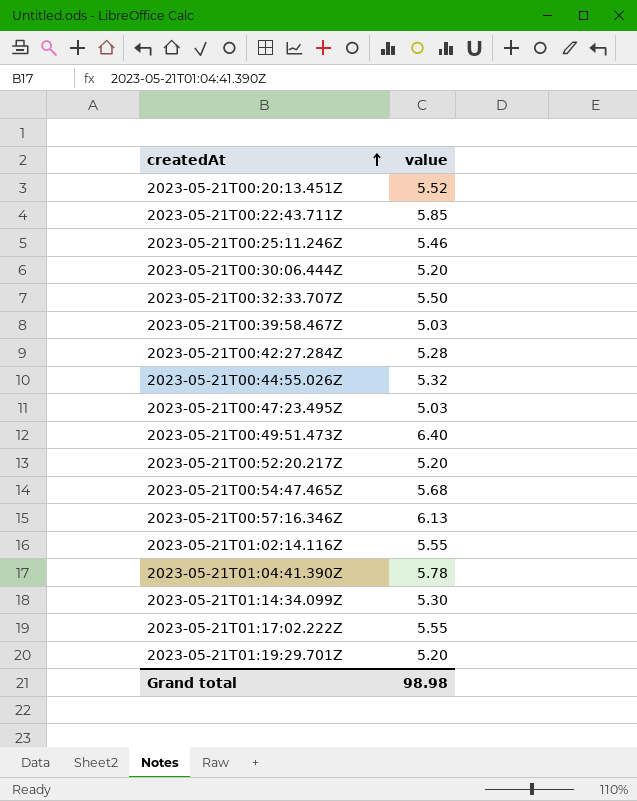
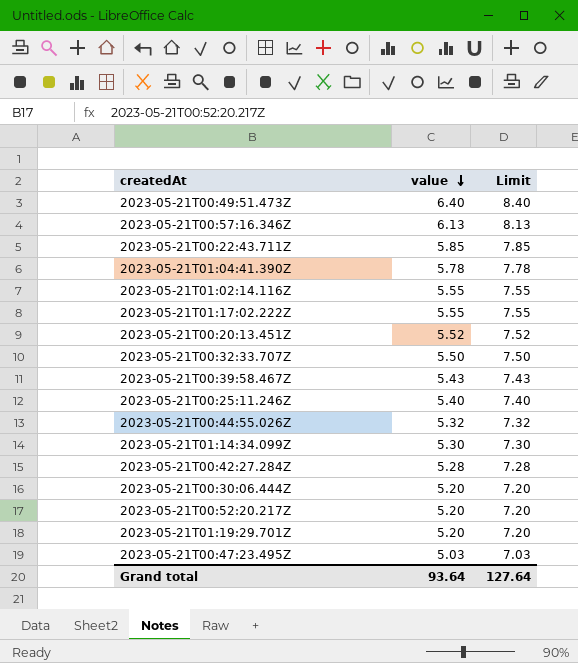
row order: createdAt ascending -> value descending
column Limit | formula: none -> [value] + 2
row 2023-05-21T00:54:47.465Z: 5.68 -> none
2023-05-21T00:39:58.467Z | value: 5.03 -> 5.43
2023-05-21T00:25:11.246Z | value: 5.46 -> 5.40
Grand total | value: 98.98 -> 93.64

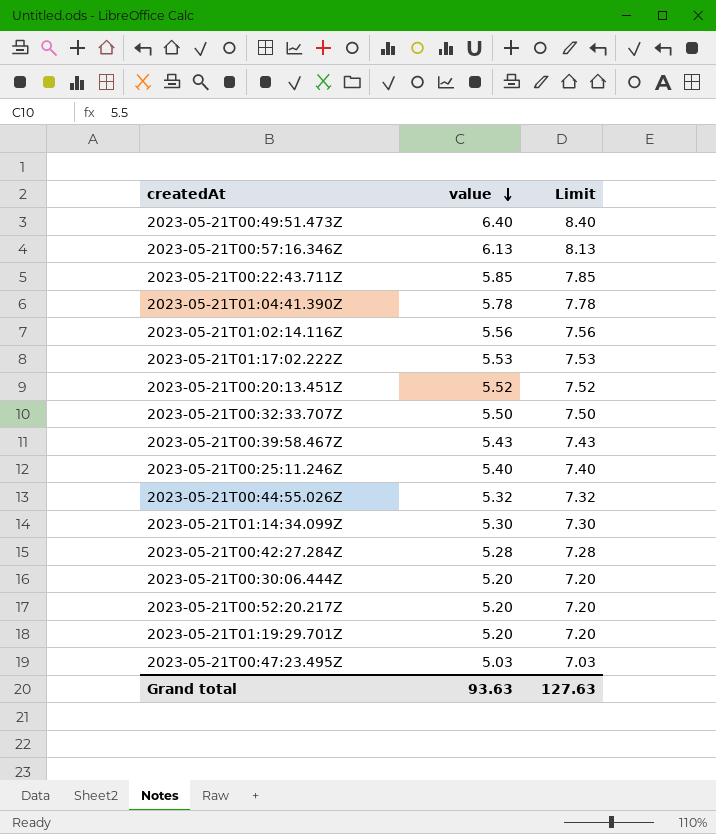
2023-05-21T01:02:14.116Z | value: 5.55 -> 5.56
2023-05-21T01:02:14.116Z | Limit: 7.55 -> 7.56
2023-05-21T01:17:02.222Z | value: 5.55 -> 5.53
2023-05-21T01:17:02.222Z | Limit: 7.55 -> 7.53
Grand total | value: 93.64 -> 93.63
Grand total | Limit: 127.64 -> 127.63

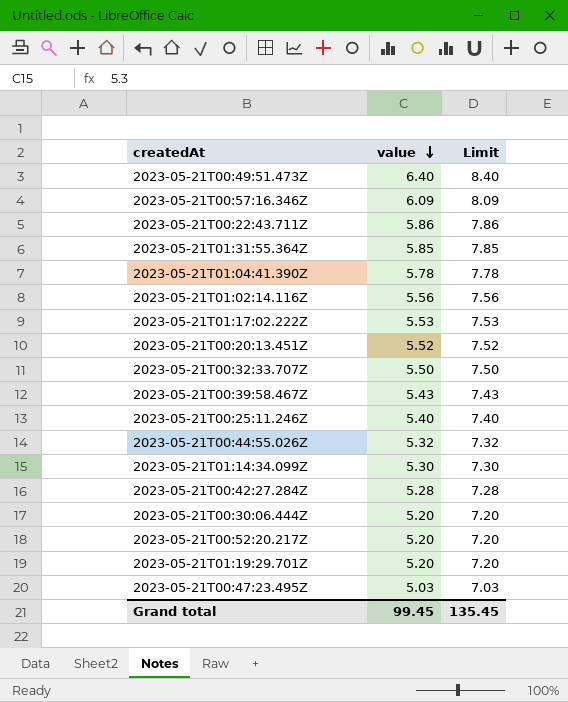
2023-05-21T00:57:16.346Z | value: 6.13 -> 6.09
2023-05-21T00:57:16.346Z | Limit: 8.13 -> 8.09
2023-05-21T00:22:43.711Z | value: 5.85 -> 5.86
2023-05-21T00:22:43.711Z | Limit: 7.85 -> 7.86
row 2023-05-21T01:31:55.364Z: none -> 5.85 | 7.85
Grand total | value: 93.63 -> 99.45
Grand total | Limit: 127.63 -> 135.45

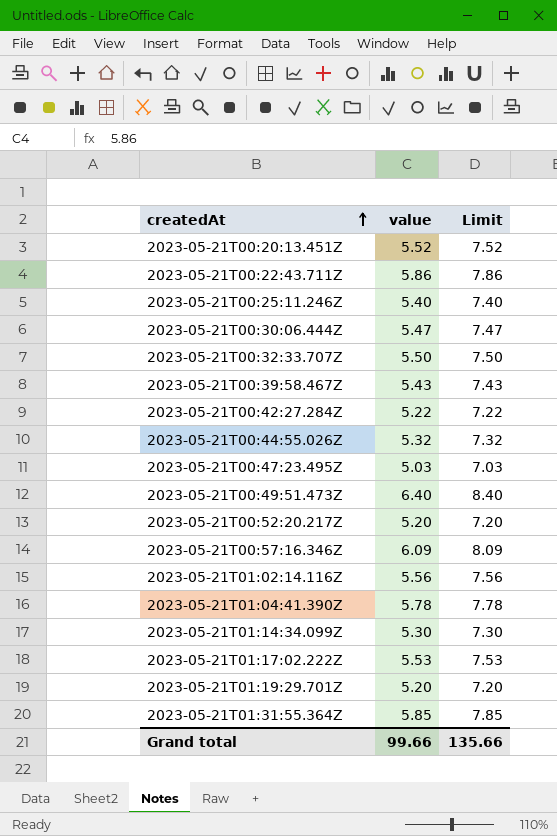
row order: value descending -> createdAt ascending
2023-05-21T00:30:06.444Z | value: 5.20 -> 5.47
2023-05-21T00:30:06.444Z | Limit: 7.20 -> 7.47
2023-05-21T00:42:27.284Z | value: 5.28 -> 5.22
2023-05-21T00:42:27.284Z | Limit: 7.28 -> 7.22
Grand total | value: 99.45 -> 99.66
Grand total | Limit: 135.45 -> 135.66

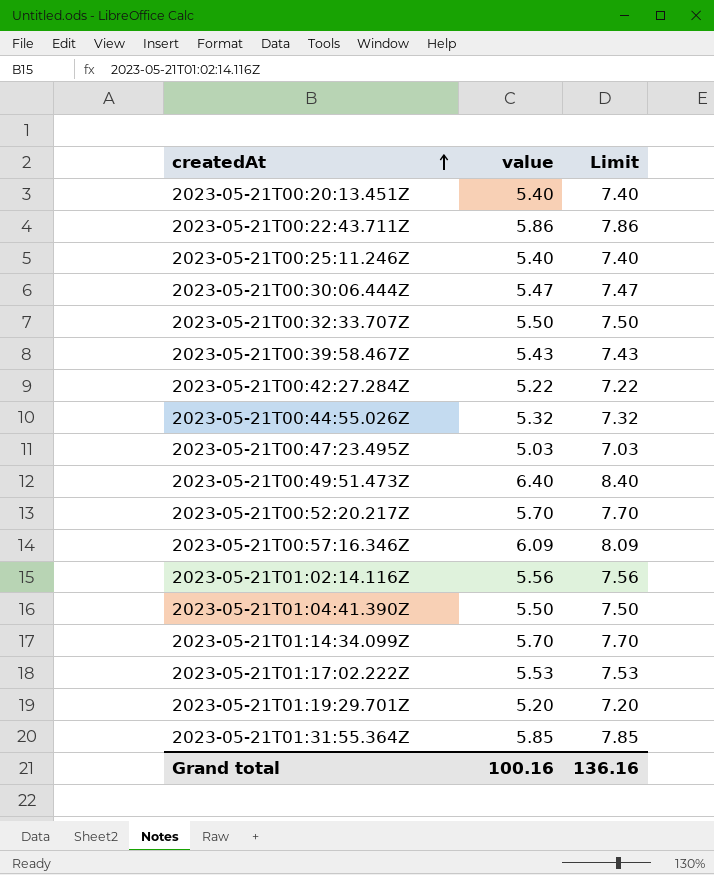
2023-05-21T00:20:13.451Z | value: 5.52 -> 5.40
2023-05-21T00:20:13.451Z | Limit: 7.52 -> 7.40
2023-05-21T00:52:20.217Z | value: 5.20 -> 5.70
2023-05-21T00:52:20.217Z | Limit: 7.20 -> 7.70
2023-05-21T01:04:41.390Z | value: 5.78 -> 5.50
2023-05-21T01:04:41.390Z | Limit: 7.78 -> 7.50
2023-05-21T01:14:34.099Z | value: 5.30 -> 5.70
2023-05-21T01:14:34.099Z | Limit: 7.30 -> 7.70
Grand total | value: 99.66 -> 100.16
Grand total | Limit: 135.66 -> 136.16

